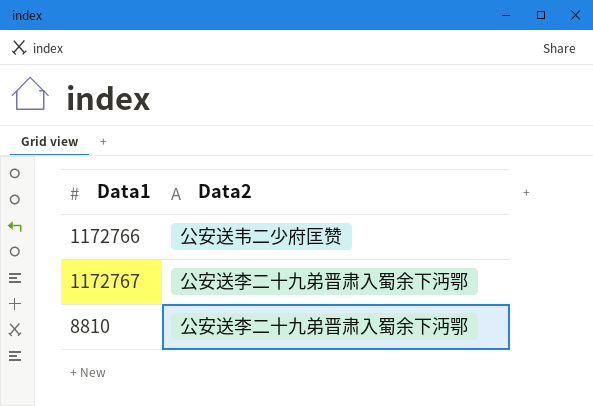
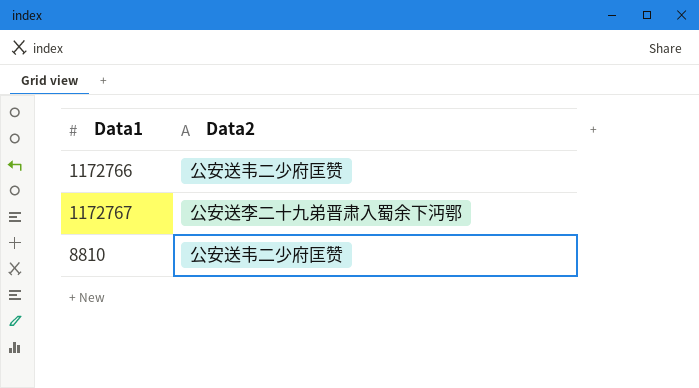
8810 | Data2: 公安送李二十九弟晋肃入蜀余下沔鄂 -> 公安送韦二少府匡赞

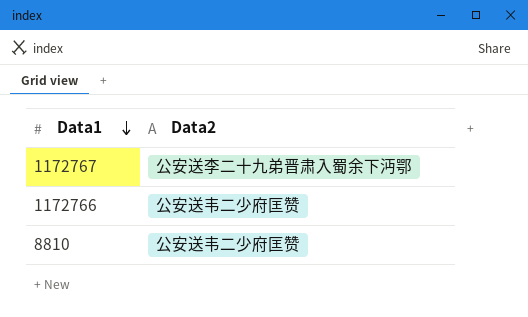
row order: none -> Data1 descending

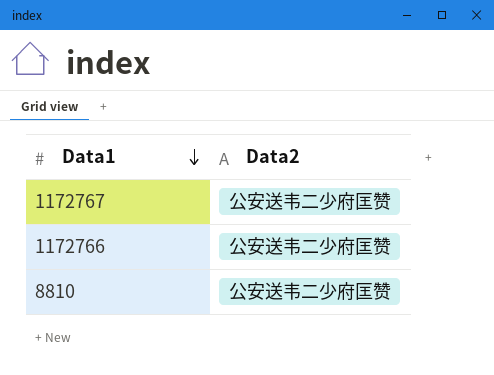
1172767 | Data2: 公安送李二十九弟晋肃入蜀余下沔鄂 -> 公安送韦二少府匡赞

